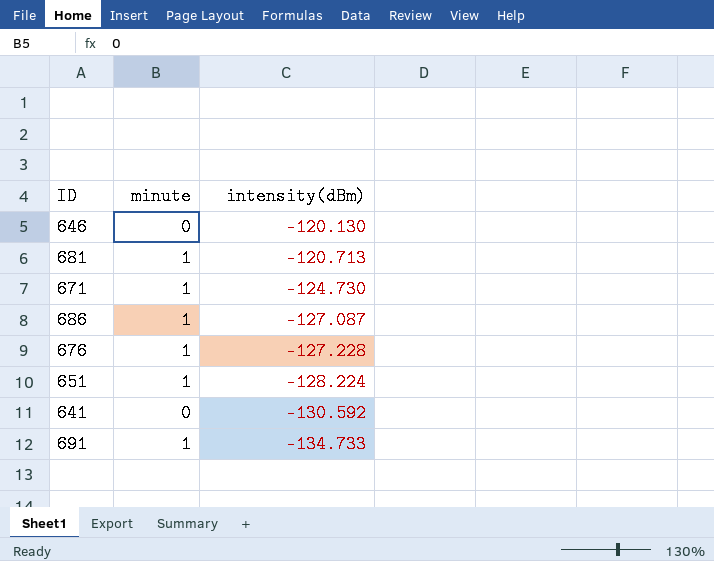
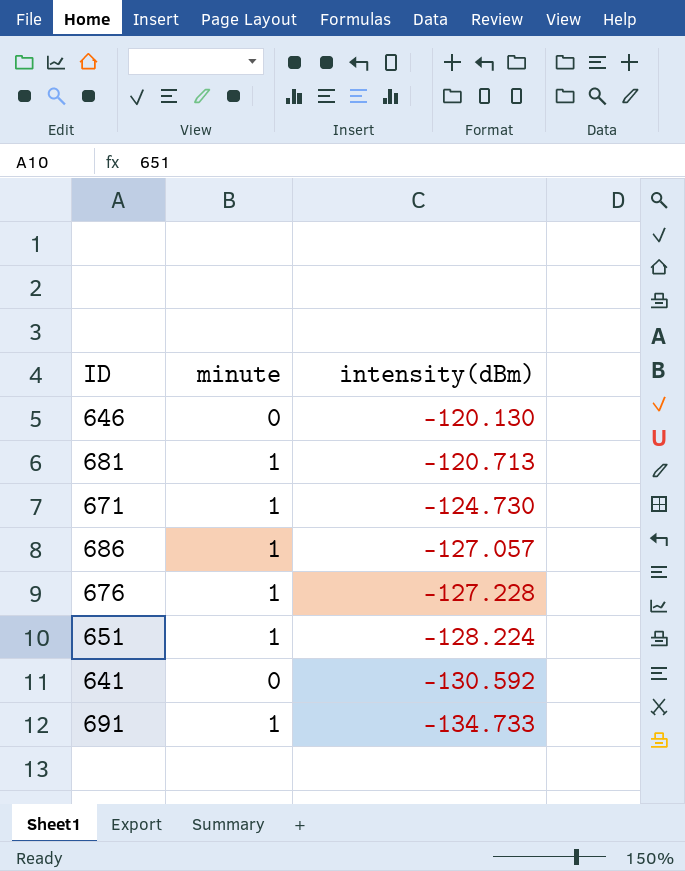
686 | intensity(dBm): -127.087 -> -127.057

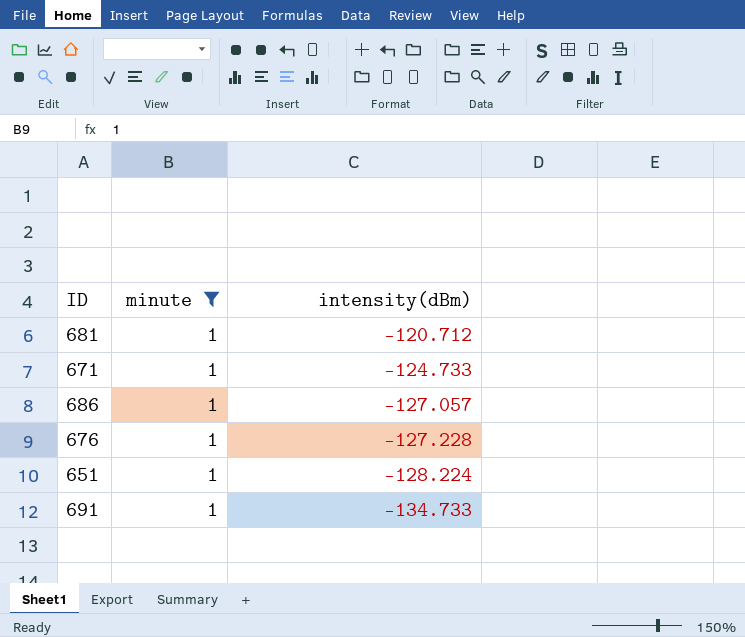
filter: none -> minute = 1
681 | intensity(dBm): -120.713 -> -120.712
671 | intensity(dBm): -124.730 -> -124.733

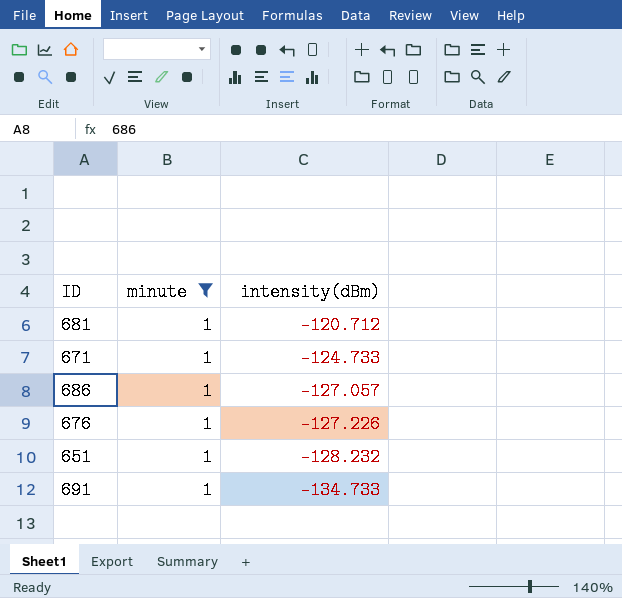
676 | intensity(dBm): -127.228 -> -127.226
651 | intensity(dBm): -128.224 -> -128.232

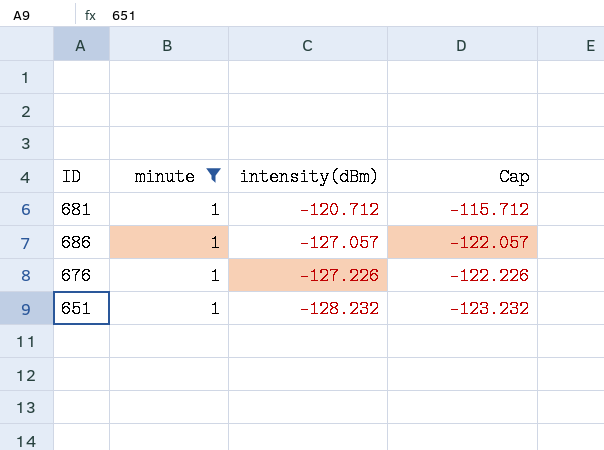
column Cap | formula: none -> [intensity(dBm)] + 5
row 671: 1 | -124.733 -> none
row 691: 1 | -134.733 -> none

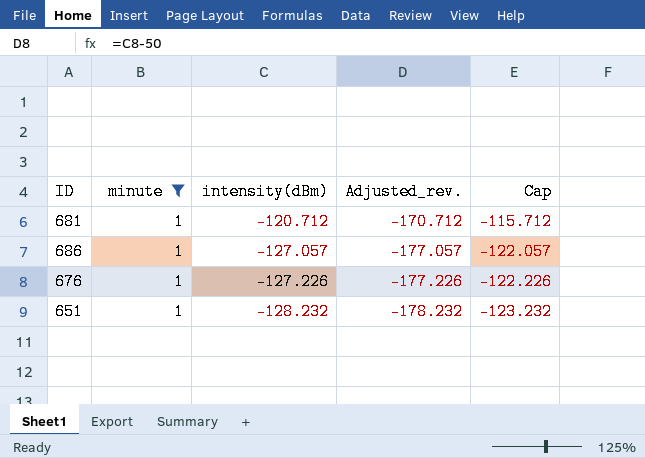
column Adjusted_rev. | formula: none -> [intensity(dBm)] - 50

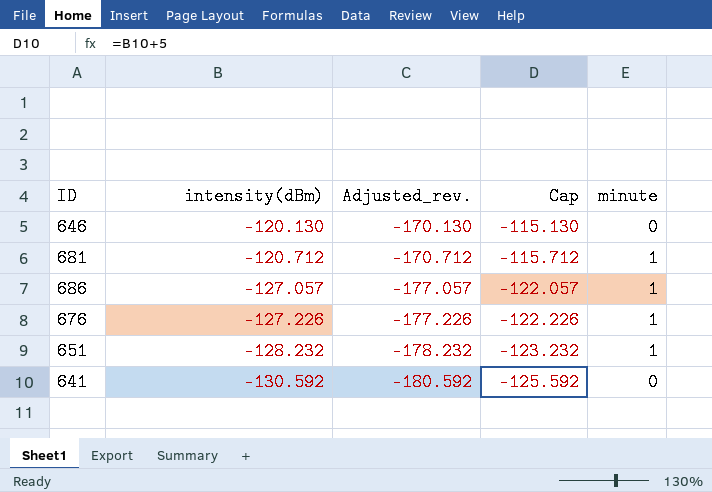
filter: minute = 1 -> none
column minute | position: 2 -> 5

